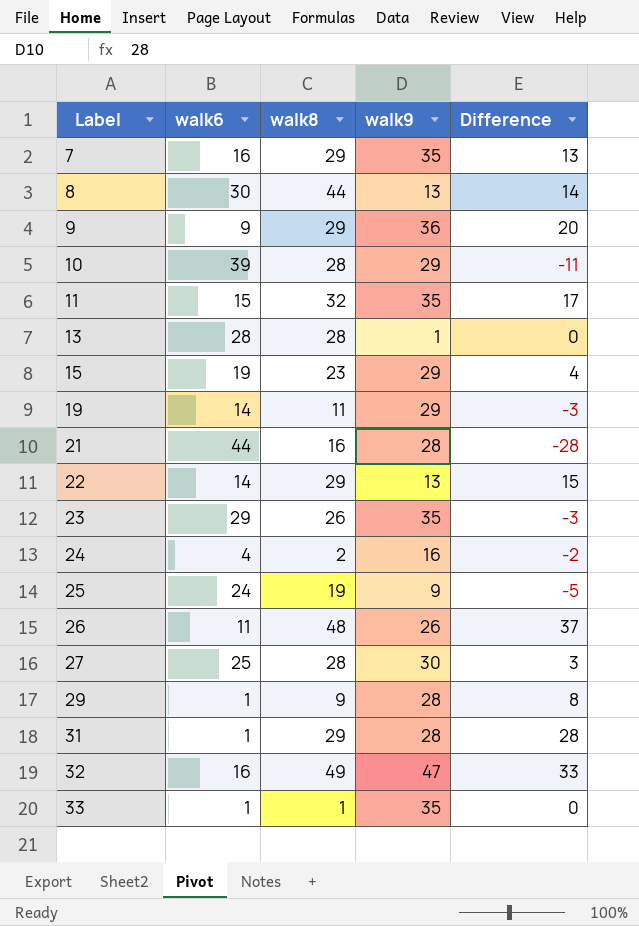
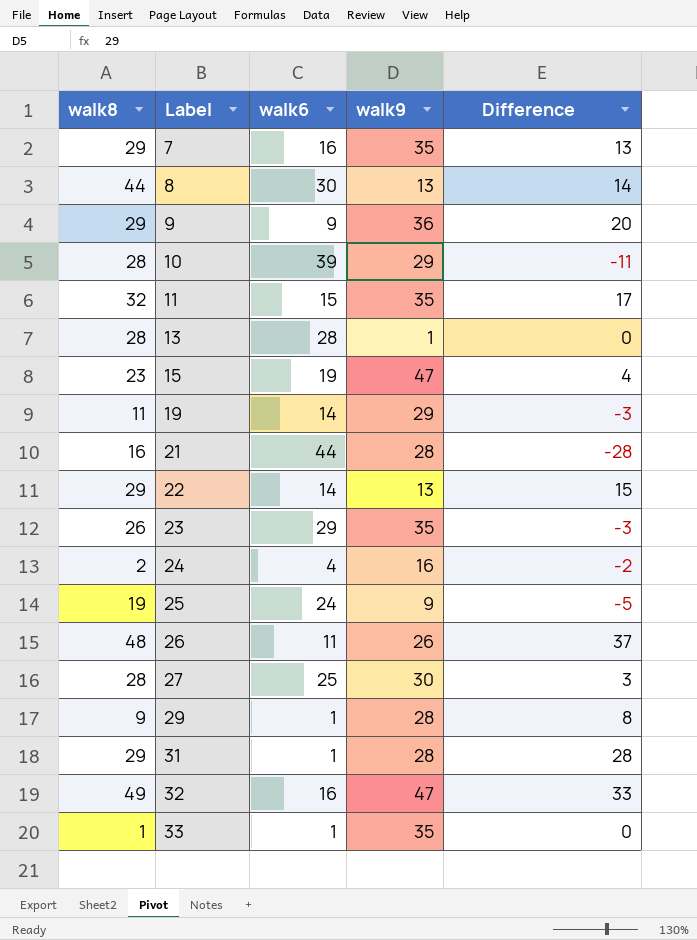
column walk8 | position: 3 -> 1
15 | walk9: 29 -> 47

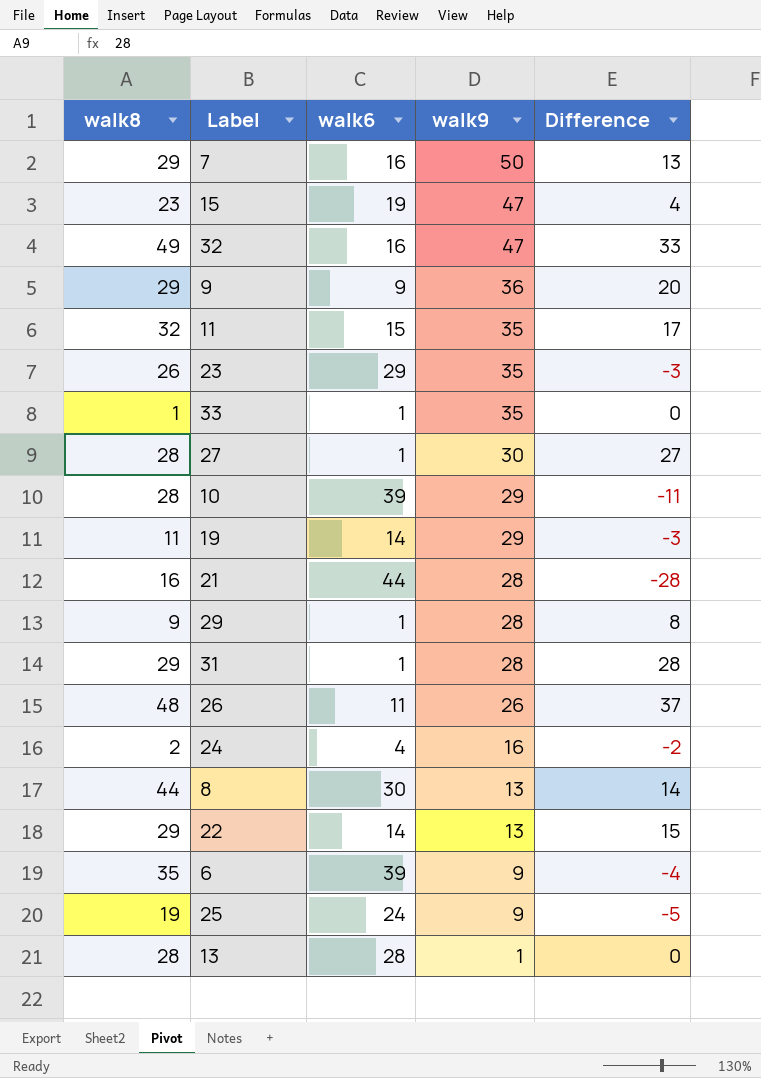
row order: Label ascending -> walk9 descending
7 | walk9: 35 -> 50
27 | walk6: 25 -> 1
27 | Difference: 3 -> 27
row 6: none -> 35 | 39 | 9 | -4

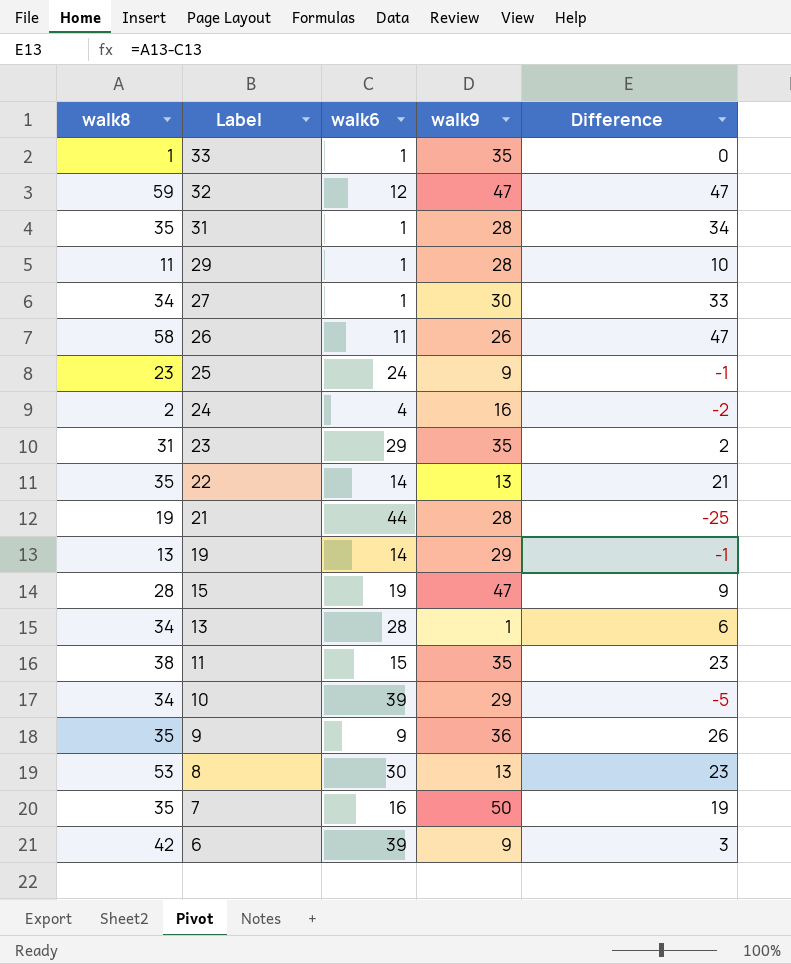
row order: walk9 descending -> Label descending
32 | walk8: 49 -> 59
32 | walk6: 16 -> 12
32 | Difference: 33 -> 47
31 | walk8: 29 -> 35
31 | Difference: 28 -> 34
29 | walk8: 9 -> 11
29 | Difference: 8 -> 10
27 | walk8: 28 -> 34
27 | Difference: 27 -> 33
26 | walk8: 48 -> 58
26 | Difference: 37 -> 47
25 | walk8: 19 -> 23
25 | Difference: -5 -> -1
23 | walk8: 26 -> 31
23 | Difference: -3 -> 2
22 | walk8: 29 -> 35
22 | Difference: 15 -> 21
21 | walk8: 16 -> 19
21 | Difference: -28 -> -25
19 | walk8: 11 -> 13
19 | Difference: -3 -> -1
15 | walk8: 23 -> 28
15 | Difference: 4 -> 9
13 | walk8: 28 -> 34
13 | Difference: 0 -> 6
11 | walk8: 32 -> 38
11 | Difference: 17 -> 23
10 | walk8: 28 -> 34
10 | Difference: -11 -> -5
9 | walk8: 29 -> 35
9 | Difference: 20 -> 26
8 | walk8: 44 -> 53
8 | Difference: 14 -> 23
7 | walk8: 29 -> 35
7 | Difference: 13 -> 19
6 | walk8: 35 -> 42
6 | Difference: -4 -> 3

